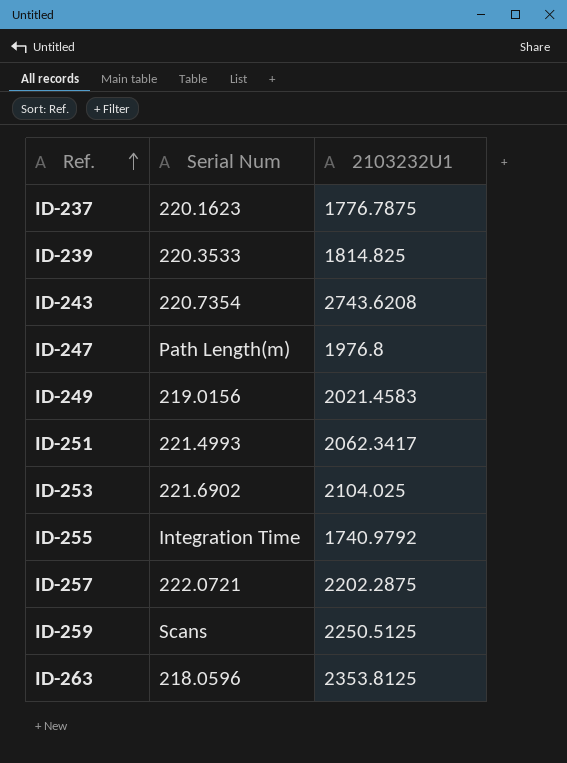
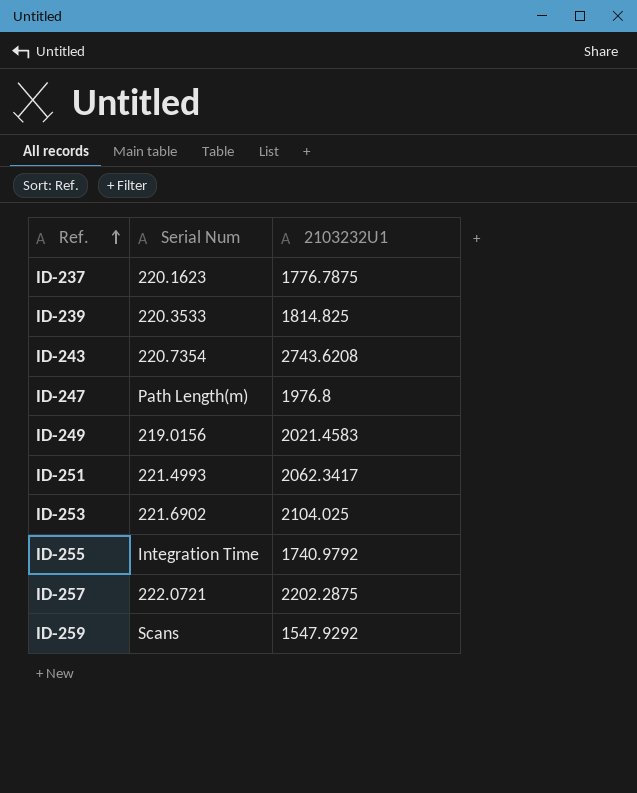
row ID-263: 218.0596 | 2353.8125 -> none
ID-259 | 2103232U1: 2250.5125 -> 1547.9292

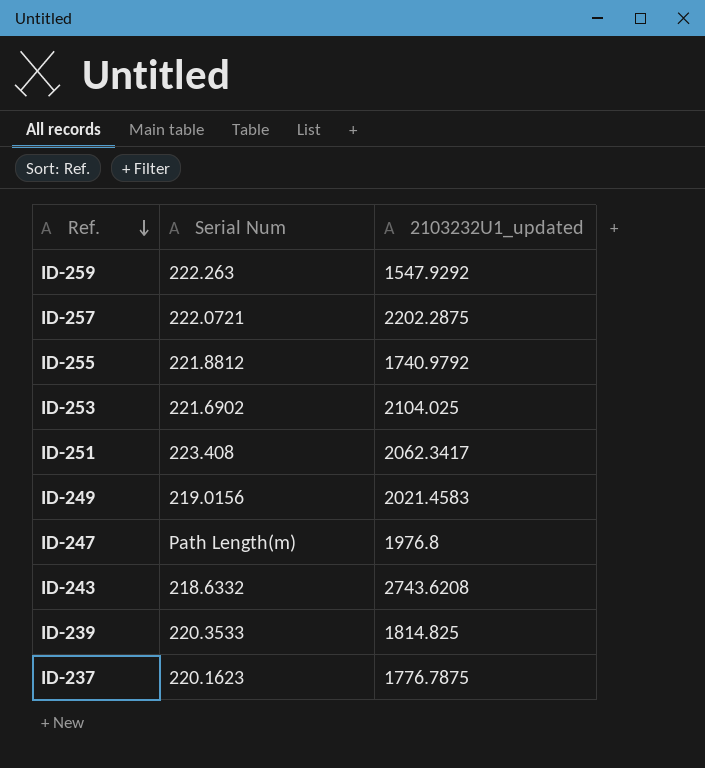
row order: Ref. ascending -> Ref. descending
column name: 2103232U1 -> 2103232U1_updated
ID-259 | Serial Num: Scans -> 222.263
ID-255 | Serial Num: Integration Time -> 221.8812
ID-251 | Serial Num: 221.4993 -> 223.408
ID-243 | Serial Num: 220.7354 -> 218.6332

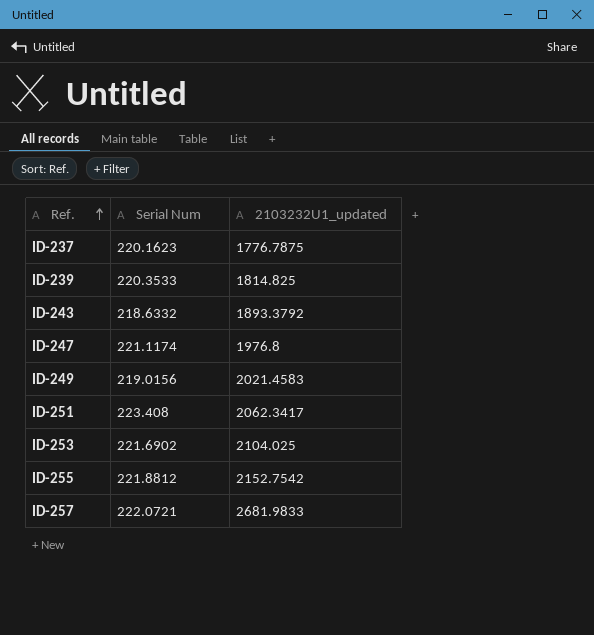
row order: Ref. descending -> Ref. ascending
row ID-259: 222.263 | 1547.9292 -> none
ID-243 | 2103232U1_updated: 2743.6208 -> 1893.3792
ID-247 | Serial Num: Path Length(m) -> 221.1174
ID-255 | 2103232U1_updated: 1740.9792 -> 2152.7542
ID-257 | 2103232U1_updated: 2202.2875 -> 2681.9833

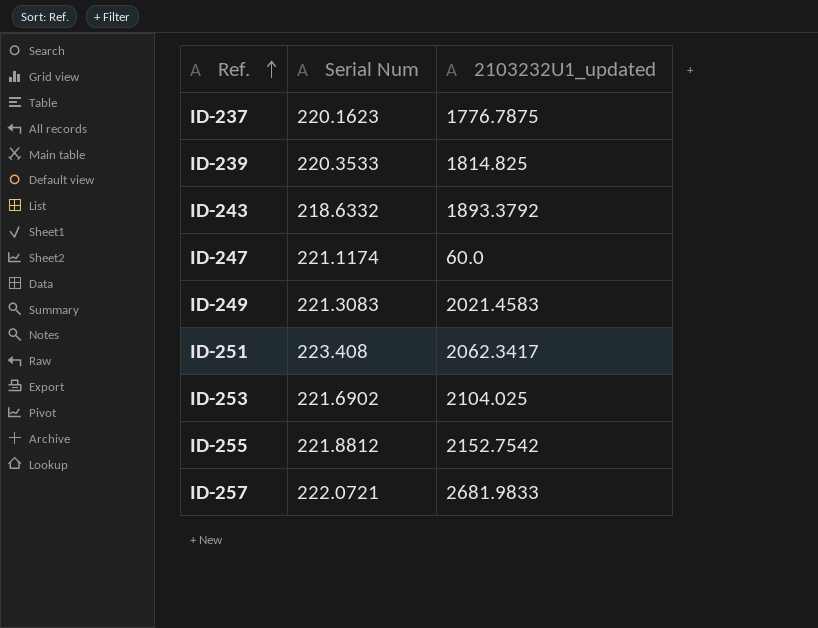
ID-247 | 2103232U1_updated: 1976.8 -> 60.0
ID-249 | Serial Num: 219.0156 -> 221.3083

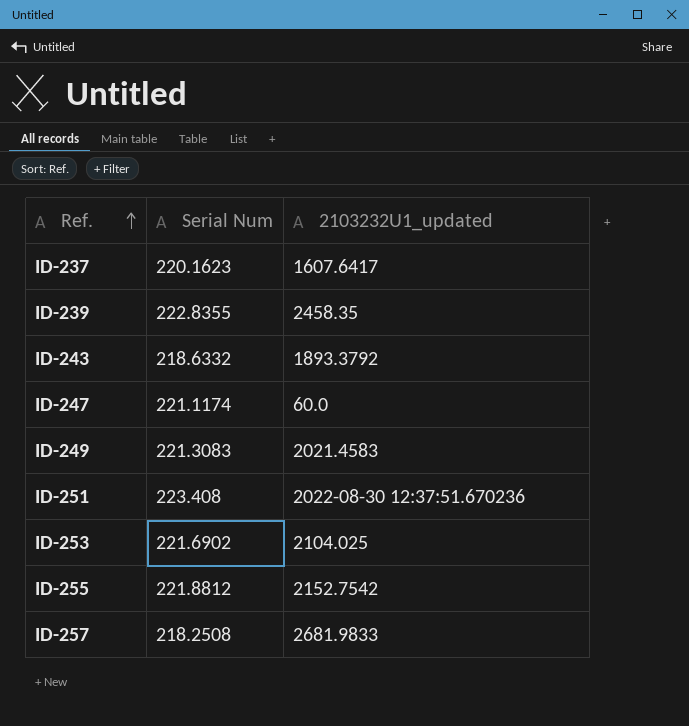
ID-237 | 2103232U1_updated: 1776.7875 -> 1607.6417
ID-239 | Serial Num: 220.3533 -> 222.8355
ID-239 | 2103232U1_updated: 1814.825 -> 2458.35
ID-251 | 2103232U1_updated: 2062.3417 -> 2022-08-30 12:37:51.670236
ID-257 | Serial Num: 222.0721 -> 218.2508

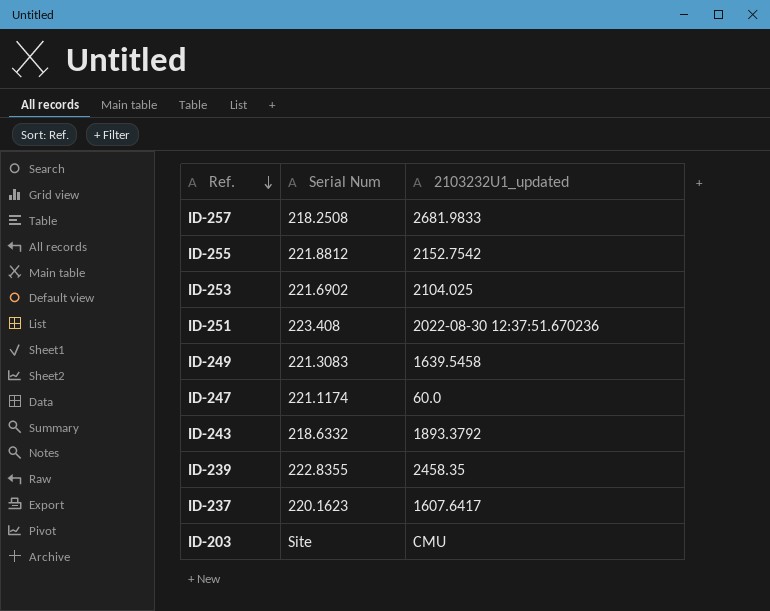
row order: Ref. ascending -> Ref. descending
ID-249 | 2103232U1_updated: 2021.4583 -> 1639.5458
row ID-203: none -> Site | CMU

